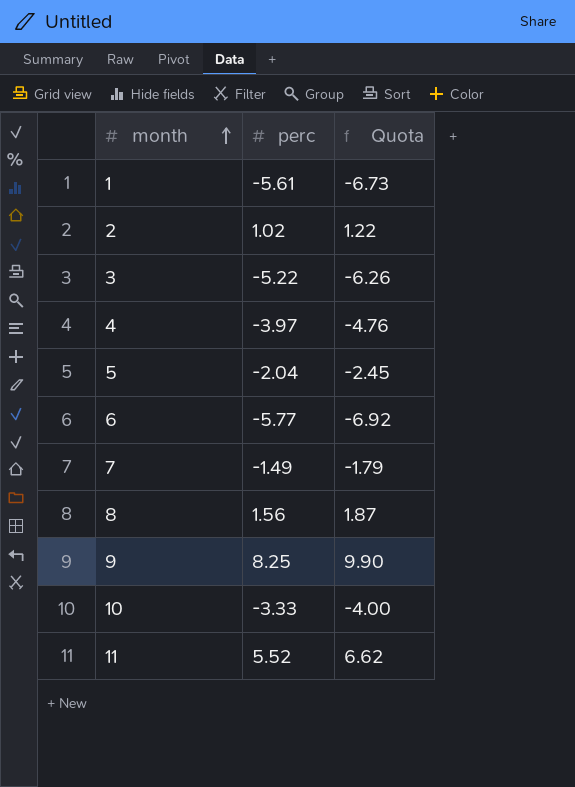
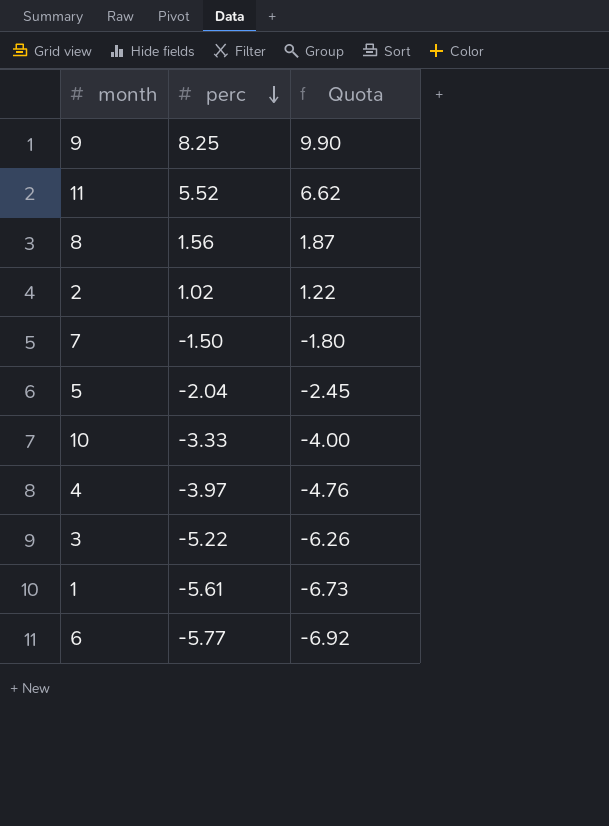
row order: month ascending -> perc descending
7 | perc: -1.49 -> -1.50
7 | Quota: -1.79 -> -1.80

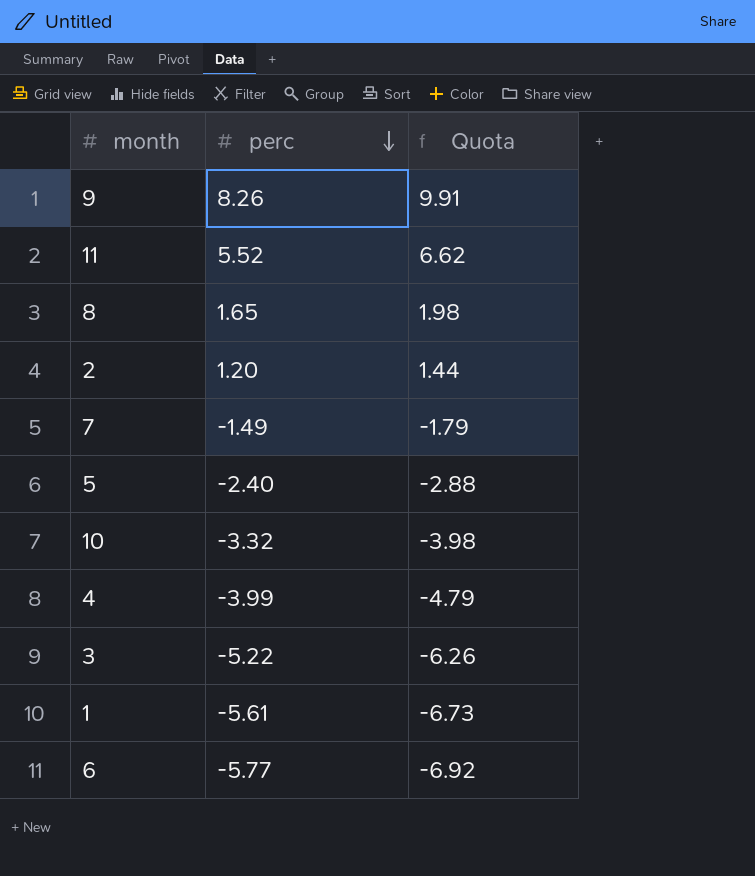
9 | perc: 8.25 -> 8.26
9 | Quota: 9.90 -> 9.91
8 | perc: 1.56 -> 1.65
8 | Quota: 1.87 -> 1.98
2 | perc: 1.02 -> 1.20
2 | Quota: 1.22 -> 1.44
7 | perc: -1.50 -> -1.49
7 | Quota: -1.80 -> -1.79
5 | perc: -2.04 -> -2.40
5 | Quota: -2.45 -> -2.88
10 | perc: -3.33 -> -3.32
10 | Quota: -4.00 -> -3.98
4 | perc: -3.97 -> -3.99
4 | Quota: -4.76 -> -4.79

